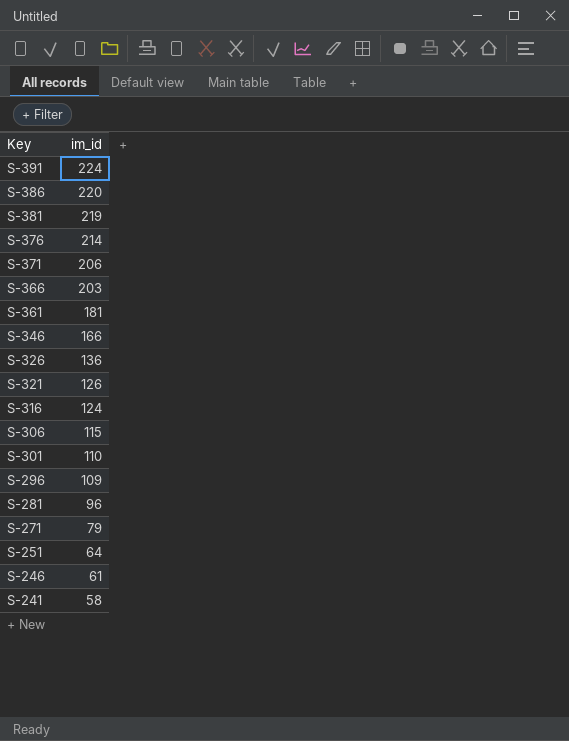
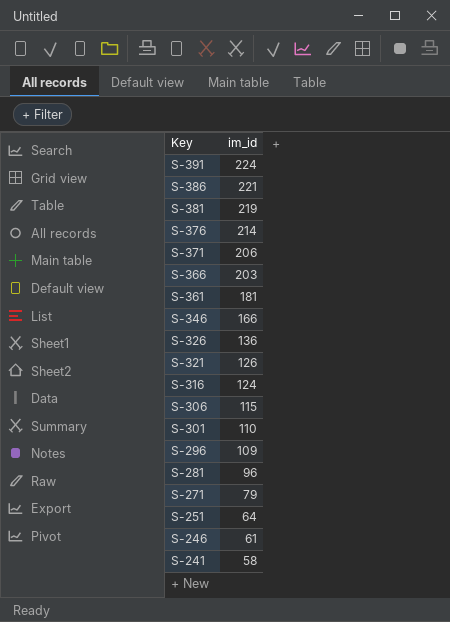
S-386 | im_id: 220 -> 221

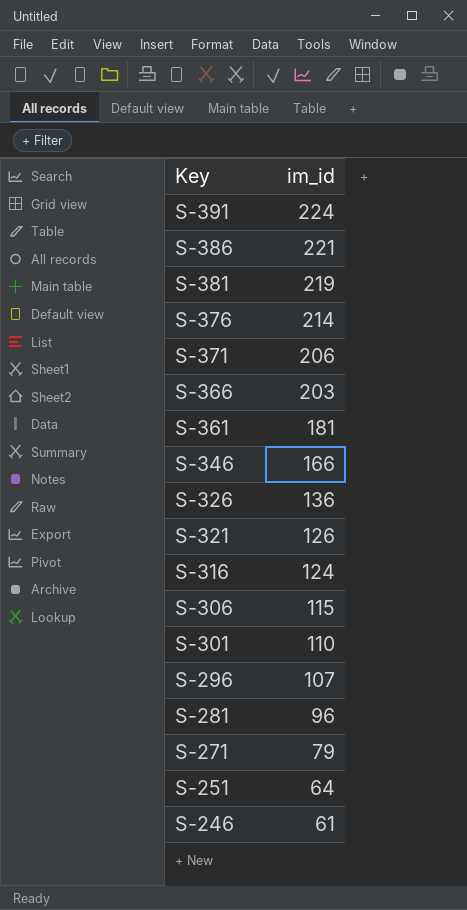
row S-241: 58 -> none
S-296 | im_id: 109 -> 107

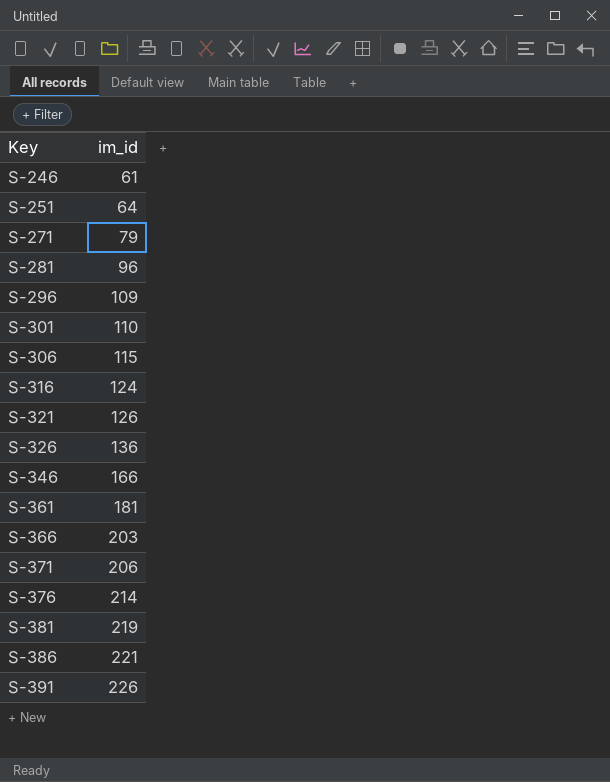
row order: Key descending -> Key ascending
S-296 | im_id: 107 -> 109
S-391 | im_id: 224 -> 226

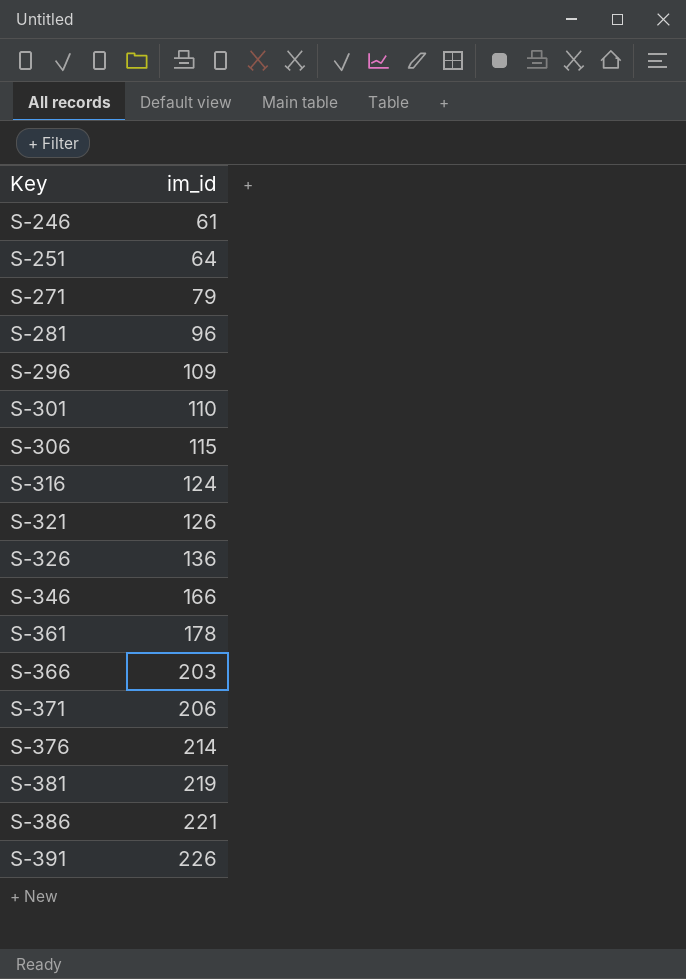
S-361 | im_id: 181 -> 178

